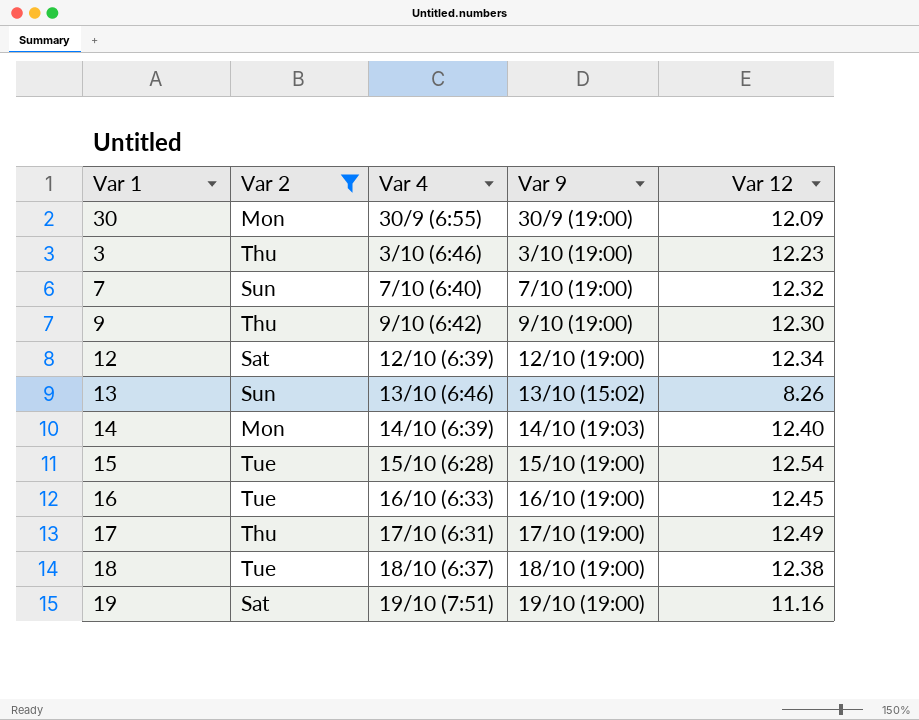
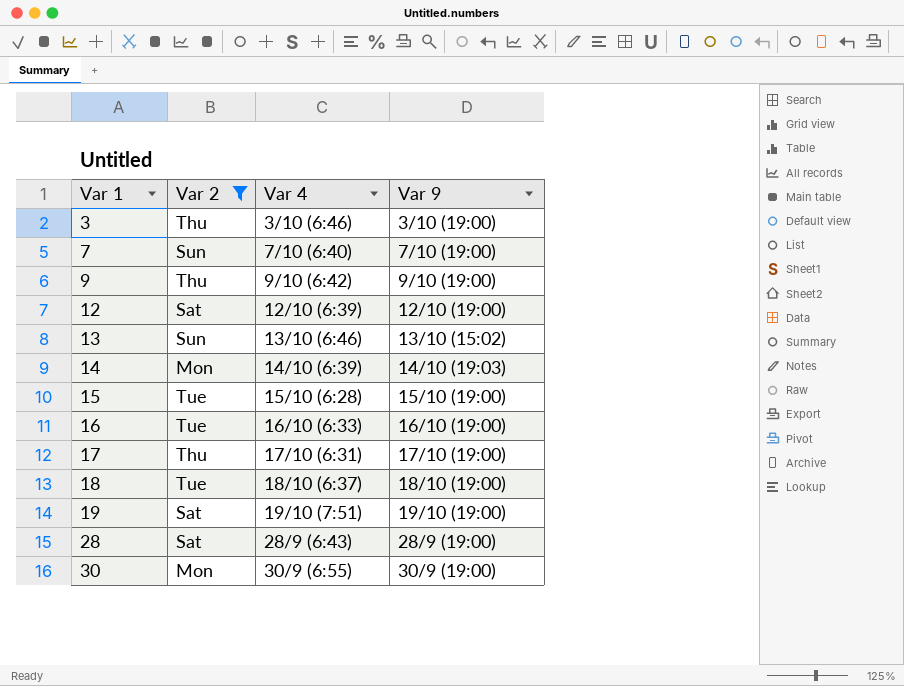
row order: none -> Var 1 ascending
column Var 12 | position: 5 -> none
row 28: none -> Sat | 28/9 (6:43) | 28/9 (19:00)

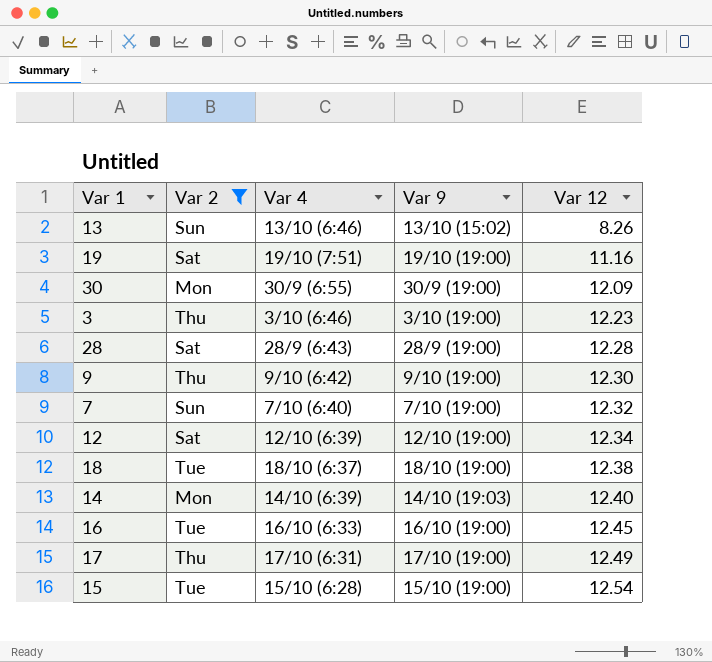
row order: Var 1 ascending -> Var 12 ascending
column Var 12 | position: none -> 5

